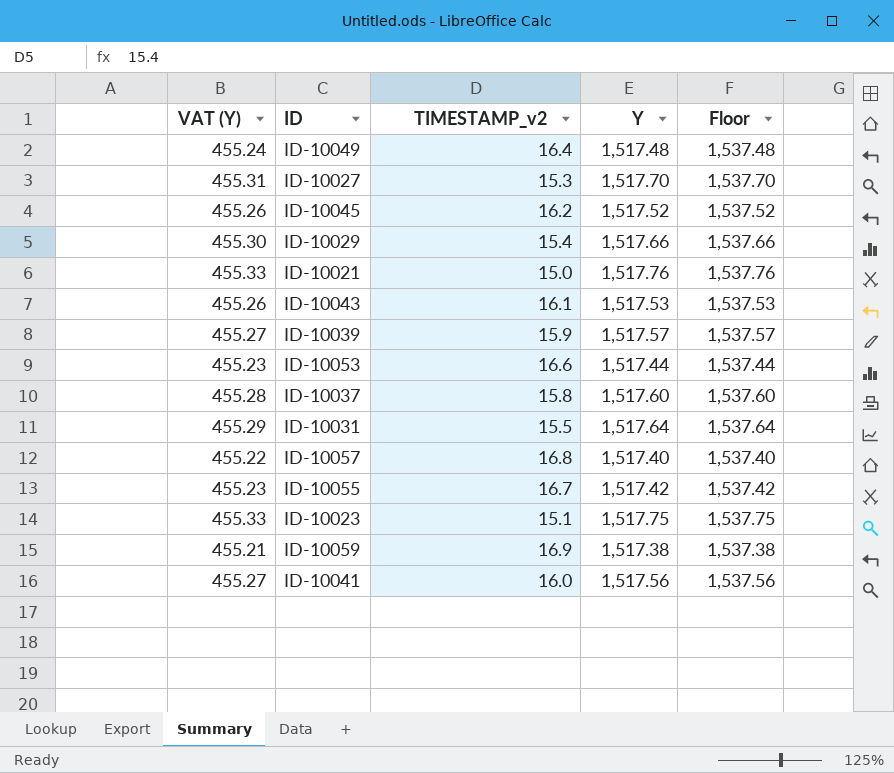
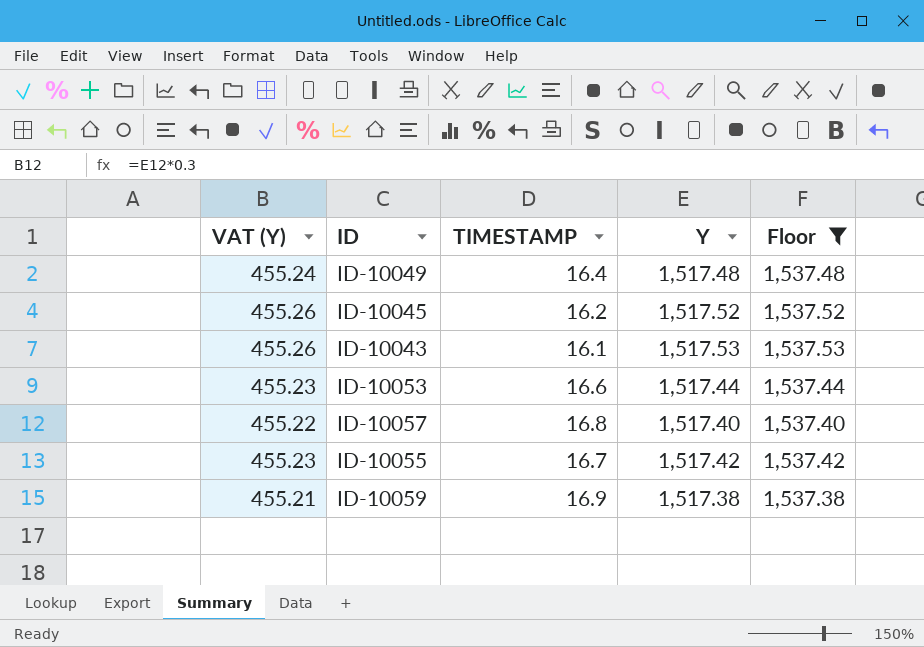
filter: none -> Floor <= 1,537.53
column name: TIMESTAMP_v2 -> TIMESTAMP

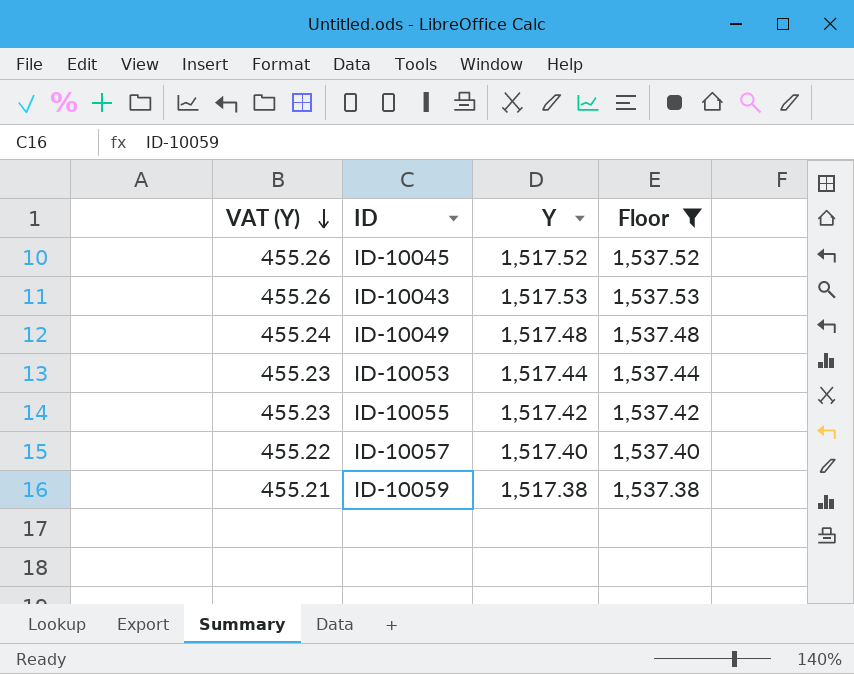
row order: none -> VAT (Y) descending
column TIMESTAMP | position: 3 -> none

